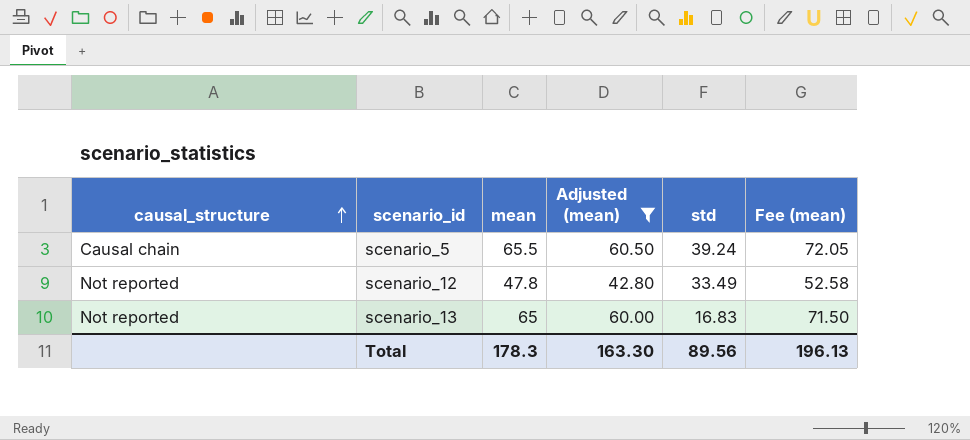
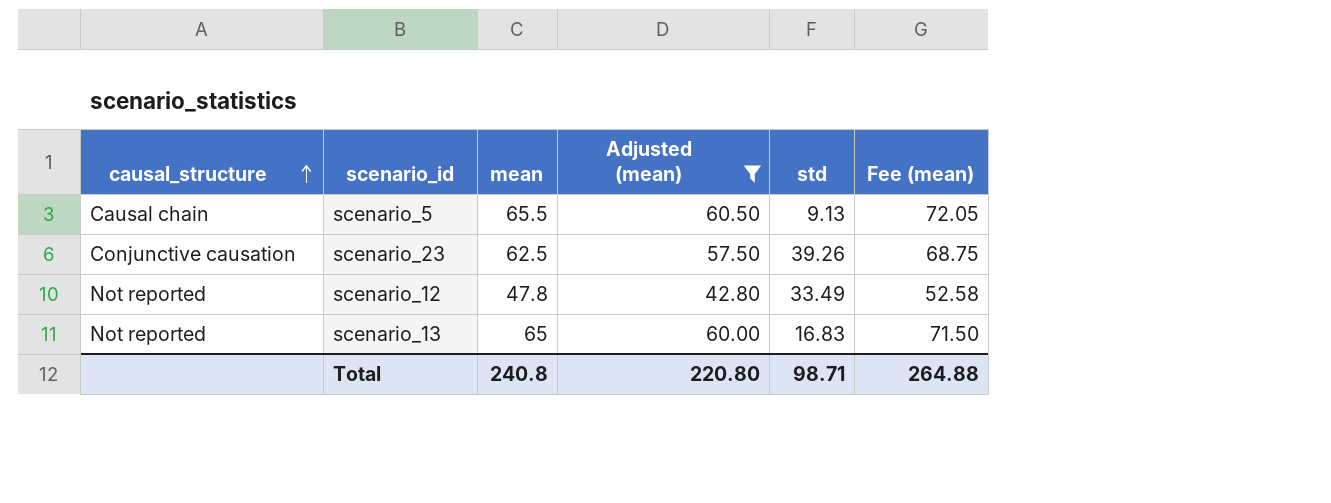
scenario_5 | std: 39.24 -> 9.13
row scenario_23: none -> Conjunctive causation | 62.5 | 57.50 | 39.26 | 68.75
Total | mean: 178.3 -> 240.8
Total | Adjusted (mean): 163.30 -> 220.80
Total | std: 89.56 -> 98.71
Total | Fee (mean): 196.13 -> 264.88

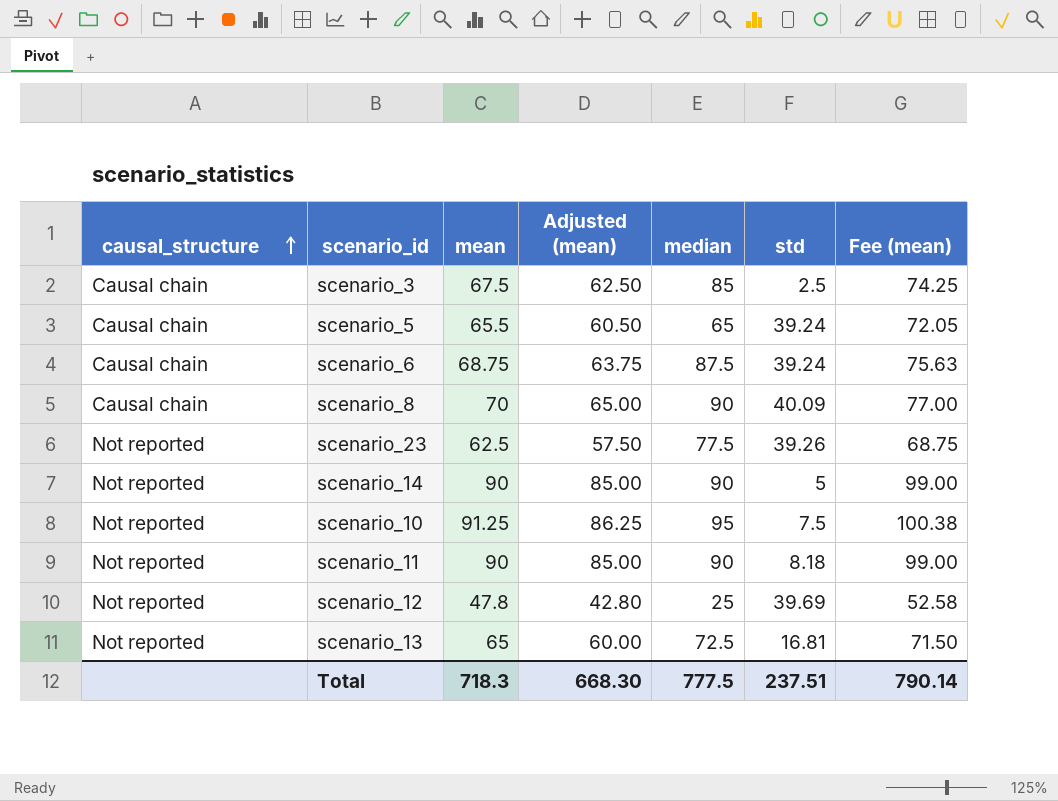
filter: Adjusted (mean) <= 60.50 -> none
column median | position: none -> 5
scenario_5 | std: 9.13 -> 39.24
scenario_23 | causal_structure: Conjunctive causation -> Not reported
scenario_12 | std: 33.49 -> 39.69
scenario_13 | std: 16.83 -> 16.81
Total | mean: 240.8 -> 718.3
Total | Adjusted (mean): 220.80 -> 668.30
Total | std: 98.71 -> 237.51
Total | Fee (mean): 264.88 -> 790.14

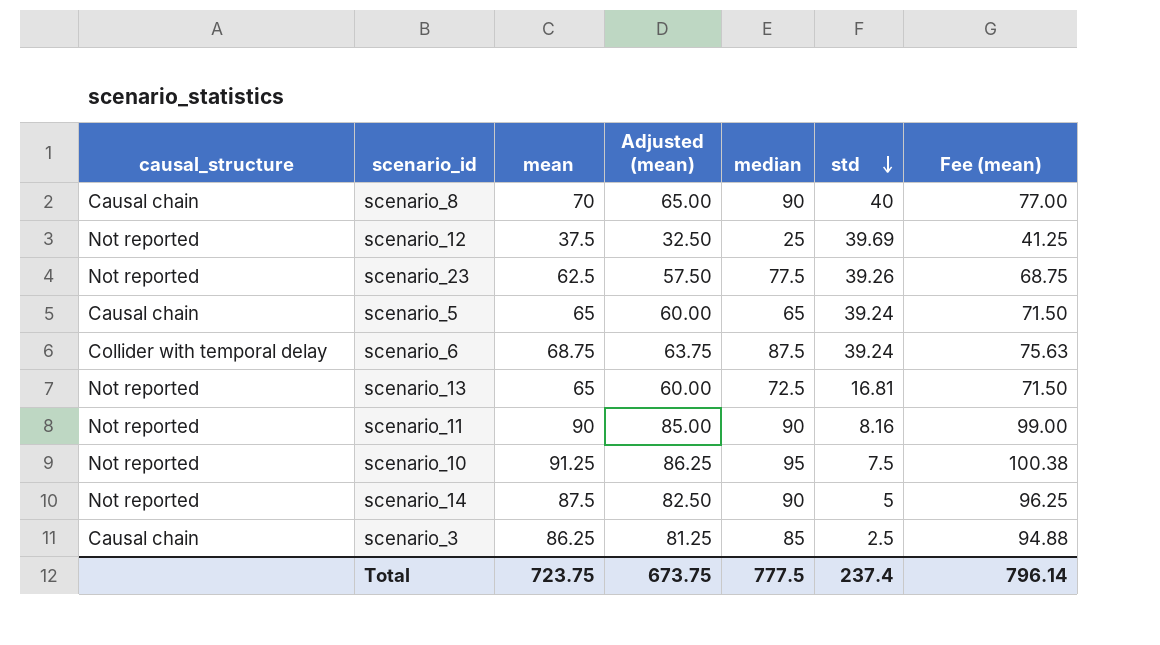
row order: causal_structure ascending -> std descending
scenario_8 | std: 40.09 -> 40
scenario_12 | mean: 47.8 -> 37.5
scenario_12 | Adjusted (mean): 42.80 -> 32.50
scenario_12 | Fee (mean): 52.58 -> 41.25
scenario_5 | mean: 65.5 -> 65
scenario_5 | Adjusted (mean): 60.50 -> 60.00
scenario_5 | Fee (mean): 72.05 -> 71.50
scenario_6 | causal_structure: Causal chain -> Collider with temporal delay
scenario_11 | std: 8.18 -> 8.16
scenario_14 | mean: 90 -> 87.5
scenario_14 | Adjusted (mean): 85.00 -> 82.50
scenario_14 | Fee (mean): 99.00 -> 96.25
scenario_3 | mean: 67.5 -> 86.25
scenario_3 | Adjusted (mean): 62.50 -> 81.25
scenario_3 | Fee (mean): 74.25 -> 94.88
Total | mean: 718.3 -> 723.75
Total | Adjusted (mean): 668.30 -> 673.75
Total | std: 237.51 -> 237.4
Total | Fee (mean): 790.14 -> 796.14

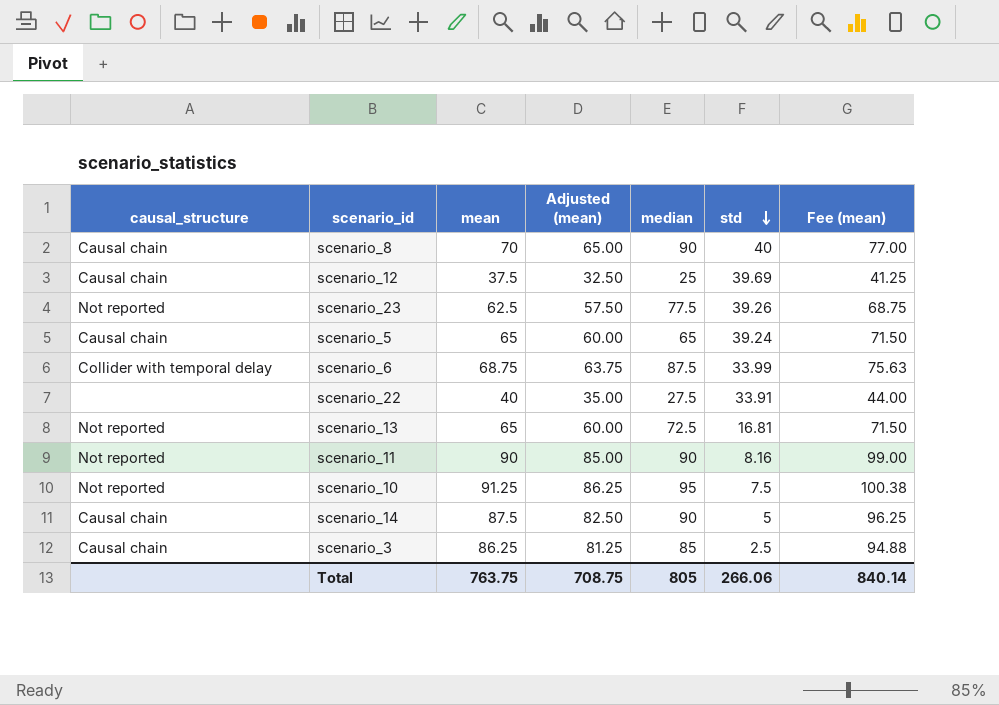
scenario_12 | causal_structure: Not reported -> Causal chain
scenario_6 | std: 39.24 -> 33.99
row scenario_22: none -> none | 40 | 35.00 | 27.5 | 33.91 | 44.00
scenario_14 | causal_structure: Not reported -> Causal chain
Total | mean: 723.75 -> 763.75
Total | Adjusted (mean): 673.75 -> 708.75
Total | median: 777.5 -> 805
Total | std: 237.4 -> 266.06
Total | Fee (mean): 796.14 -> 840.14

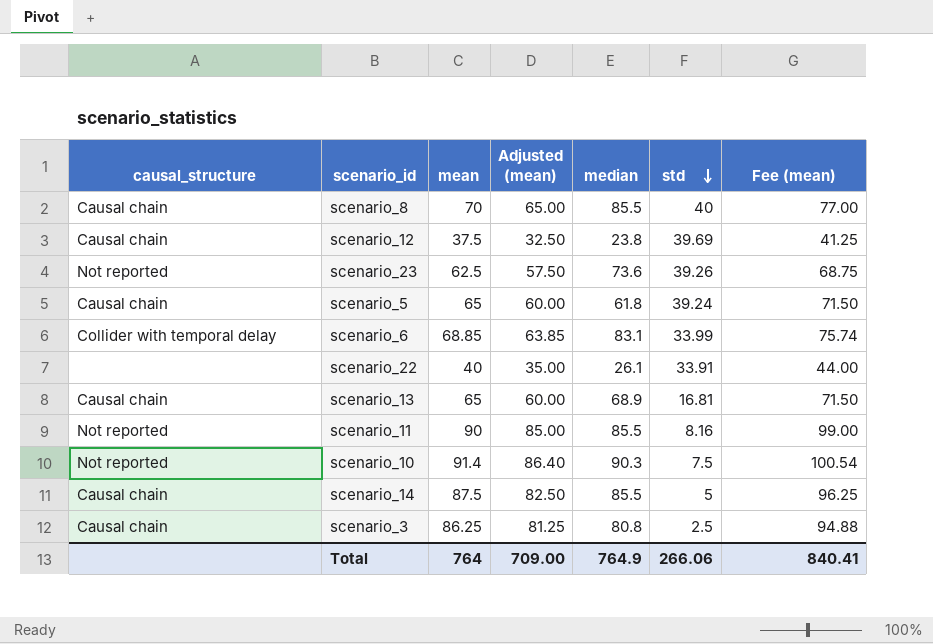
scenario_8 | median: 90 -> 85.5
scenario_12 | median: 25 -> 23.8
scenario_23 | median: 77.5 -> 73.6
scenario_5 | median: 65 -> 61.8
scenario_6 | mean: 68.75 -> 68.85
scenario_6 | Adjusted (mean): 63.75 -> 63.85
scenario_6 | median: 87.5 -> 83.1
scenario_6 | Fee (mean): 75.63 -> 75.74
scenario_22 | median: 27.5 -> 26.1
scenario_13 | causal_structure: Not reported -> Causal chain
scenario_13 | median: 72.5 -> 68.9
scenario_11 | median: 90 -> 85.5
scenario_10 | mean: 91.25 -> 91.4
scenario_10 | Adjusted (mean): 86.25 -> 86.40
scenario_10 | median: 95 -> 90.3
scenario_10 | Fee (mean): 100.38 -> 100.54
scenario_14 | median: 90 -> 85.5
scenario_3 | median: 85 -> 80.8
Total | mean: 763.75 -> 764
Total | Adjusted (mean): 708.75 -> 709.00
Total | median: 805 -> 764.9
Total | Fee (mean): 840.14 -> 840.41

